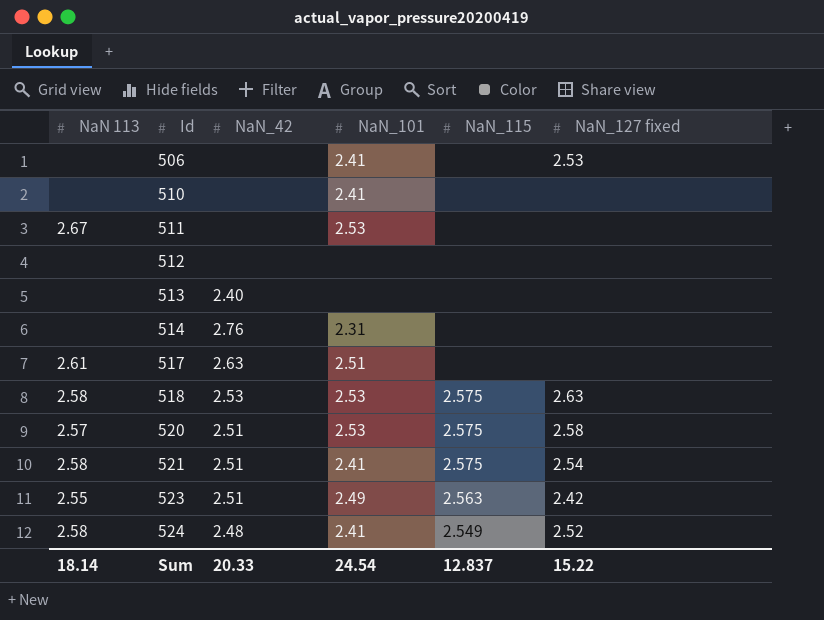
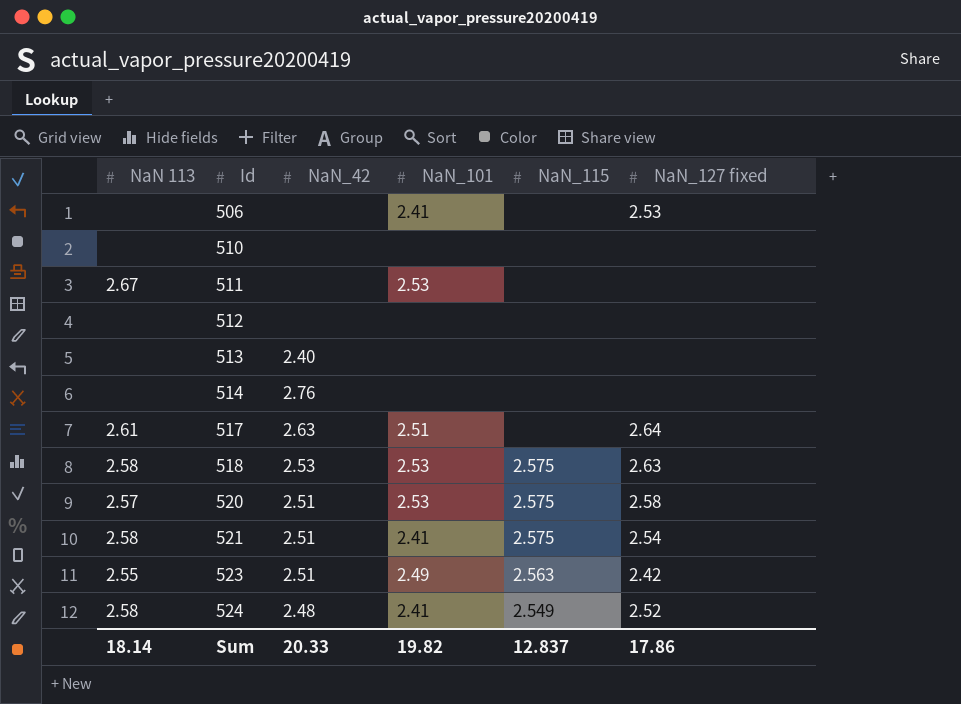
510 | NaN_101: 2.41 -> none
514 | NaN_101: 2.31 -> none
517 | NaN_127 fixed: none -> 2.64
Sum | NaN_101: 24.54 -> 19.82
Sum | NaN_127 fixed: 15.22 -> 17.86

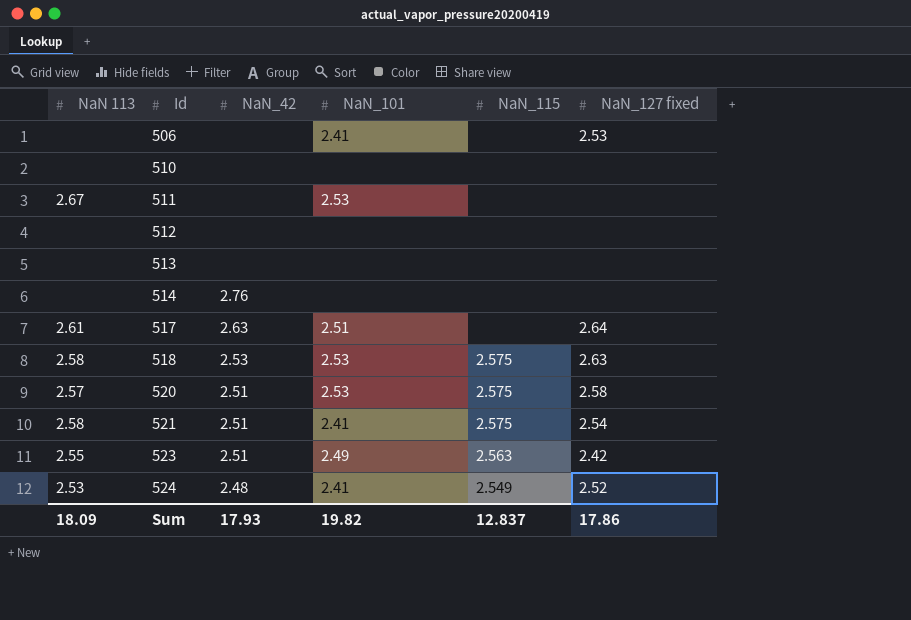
513 | NaN_42: 2.40 -> none
524 | NaN 113: 2.58 -> 2.53
Sum | NaN 113: 18.14 -> 18.09
Sum | NaN_42: 20.33 -> 17.93

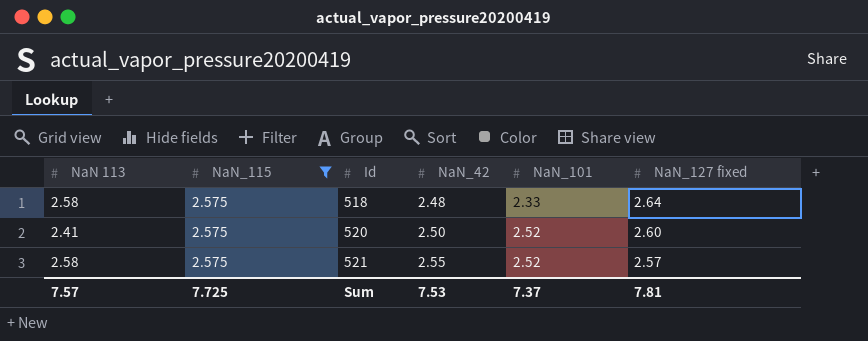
filter: none -> NaN_115 = 2.575
column NaN_115 | position: 5 -> 2
518 | NaN_42: 2.53 -> 2.48
518 | NaN_101: 2.53 -> 2.33
518 | NaN_127 fixed: 2.63 -> 2.64
520 | NaN 113: 2.57 -> 2.41
520 | NaN_42: 2.51 -> 2.50
520 | NaN_101: 2.53 -> 2.52
520 | NaN_127 fixed: 2.58 -> 2.60
521 | NaN_42: 2.51 -> 2.55
521 | NaN_101: 2.41 -> 2.52
521 | NaN_127 fixed: 2.54 -> 2.57
Sum | NaN 113: 18.09 -> 7.57
Sum | NaN_115: 12.837 -> 7.725
Sum | NaN_42: 17.93 -> 7.53
Sum | NaN_101: 19.82 -> 7.37
Sum | NaN_127 fixed: 17.86 -> 7.81

